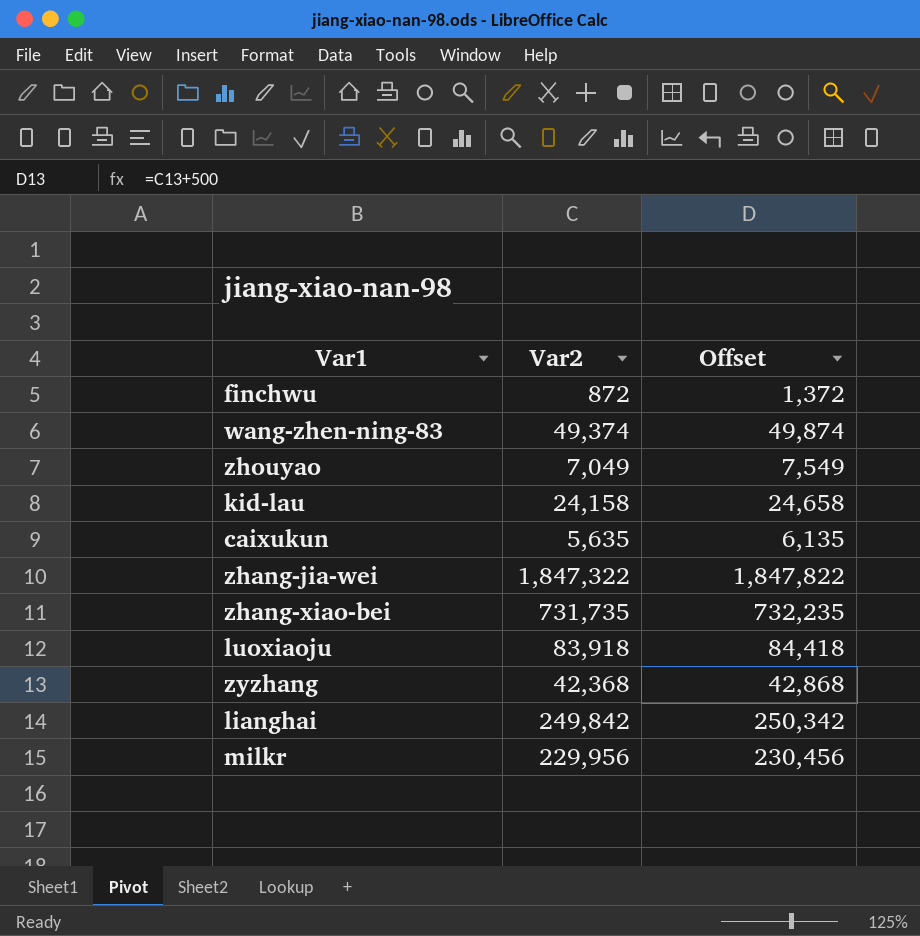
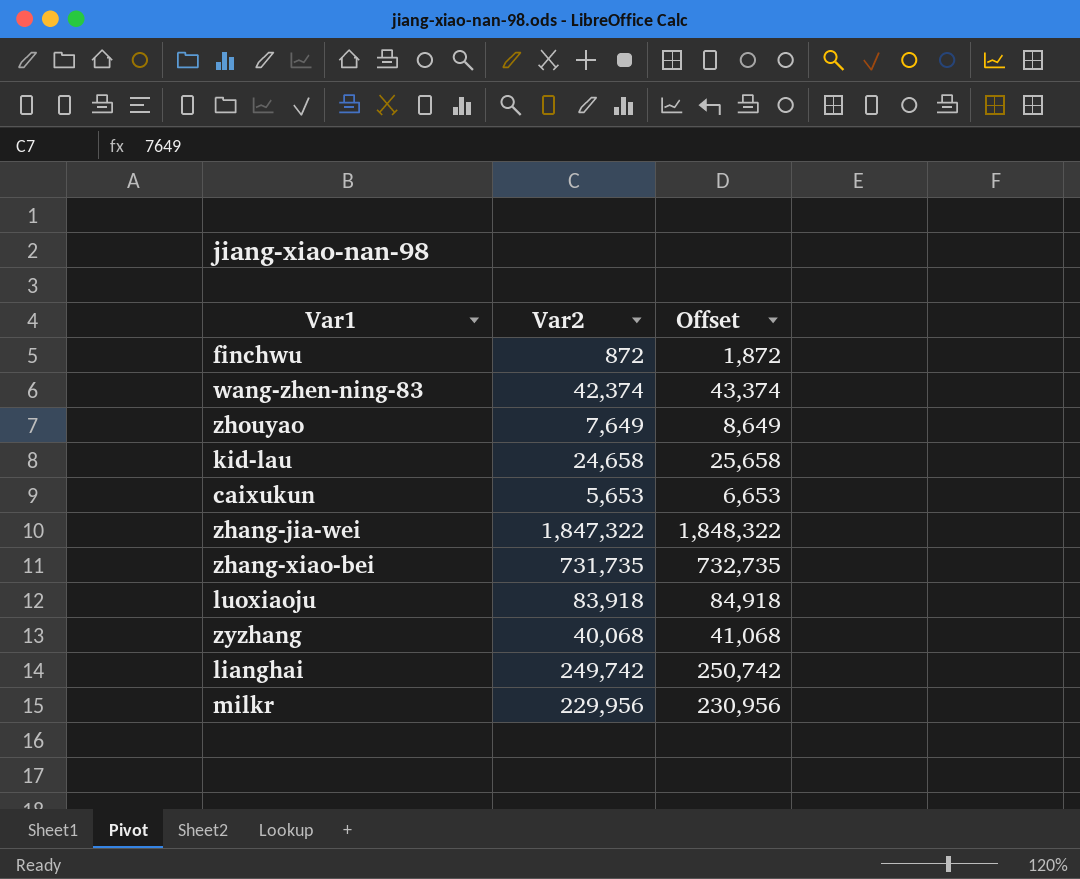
column Offset | formula: [Var2] + 500 -> [Var2] + 1000
wang-zhen-ning-83 | Var2: 49,374 -> 42,374
zhouyao | Var2: 7,049 -> 7,649
kid-lau | Var2: 24,158 -> 24,658
caixukun | Var2: 5,635 -> 5,653
zyzhang | Var2: 42,368 -> 40,068
lianghai | Var2: 249,842 -> 249,742

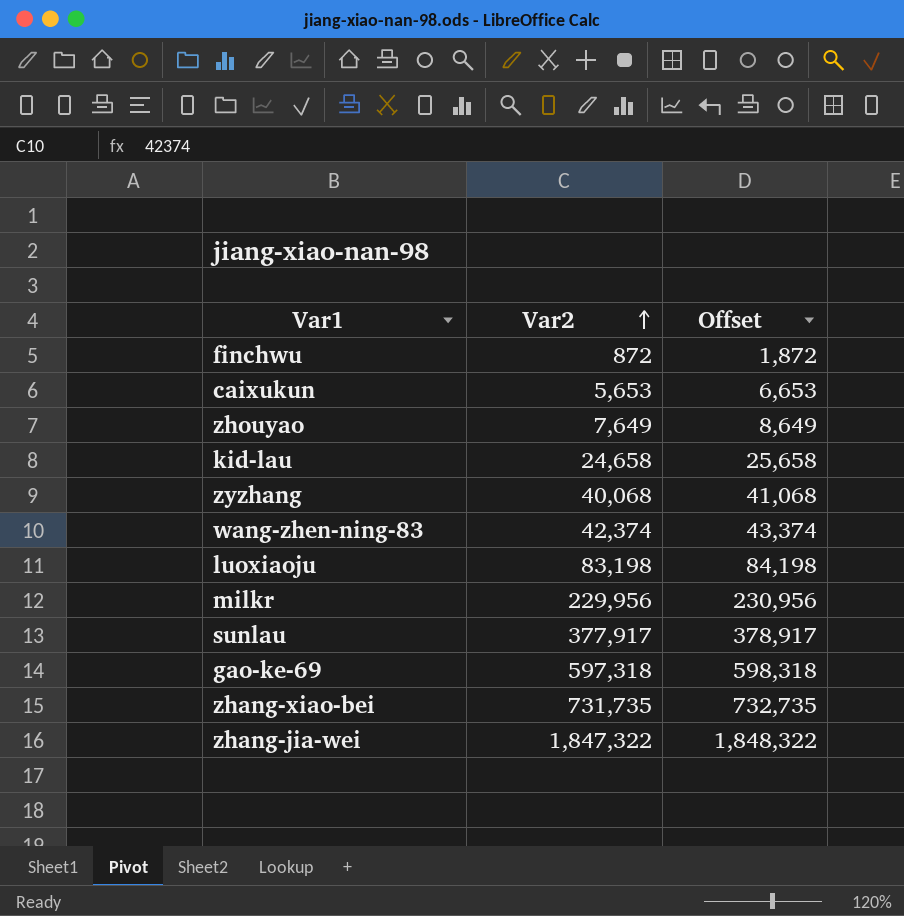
row order: none -> Var2 ascending
row lianghai: 249,742 | 250,742 -> none
luoxiaoju | Var2: 83,918 -> 83,198
luoxiaoju | Offset: 84,918 -> 84,198
row sunlau: none -> 377,917 | 378,917
row gao-ke-69: none -> 597,318 | 598,318

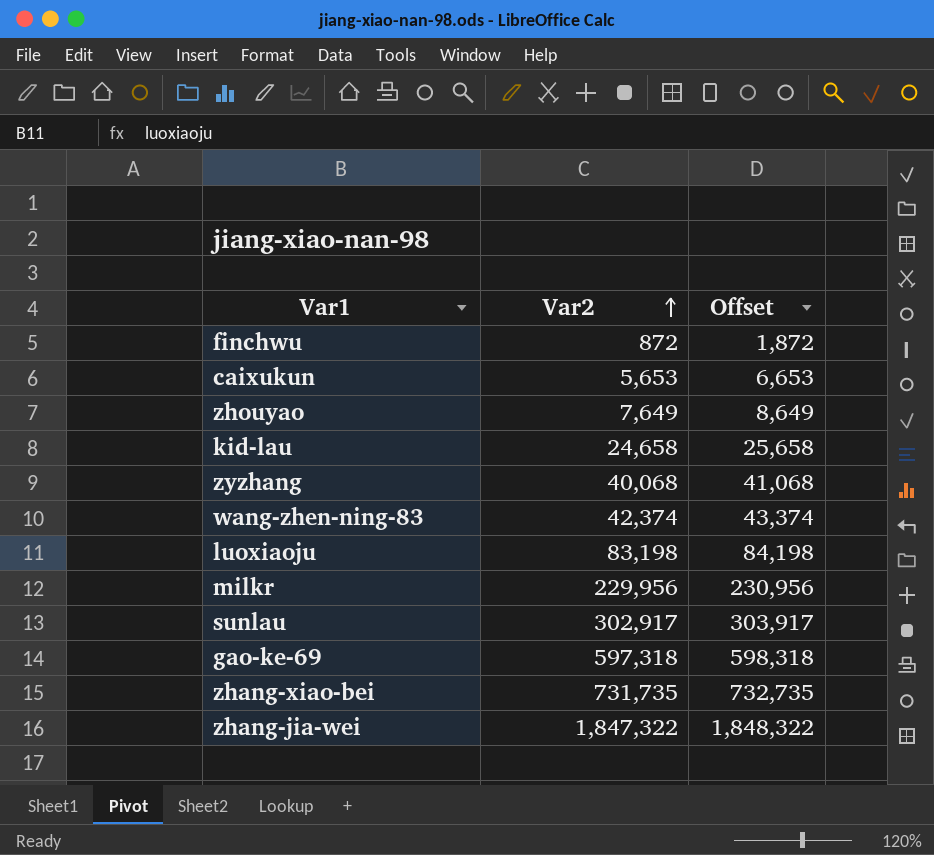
sunlau | Var2: 377,917 -> 302,917
sunlau | Offset: 378,917 -> 303,917

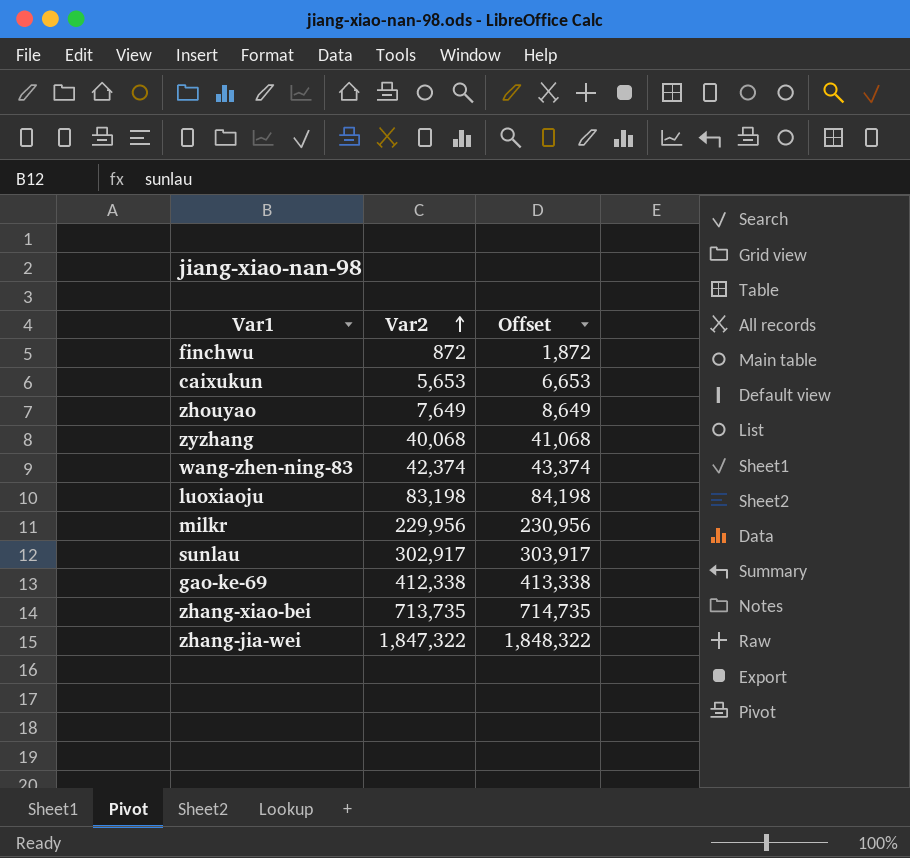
row kid-lau: 24,658 | 25,658 -> none
gao-ke-69 | Var2: 597,318 -> 412,338
gao-ke-69 | Offset: 598,318 -> 413,338
zhang-xiao-bei | Var2: 731,735 -> 713,735
zhang-xiao-bei | Offset: 732,735 -> 714,735

